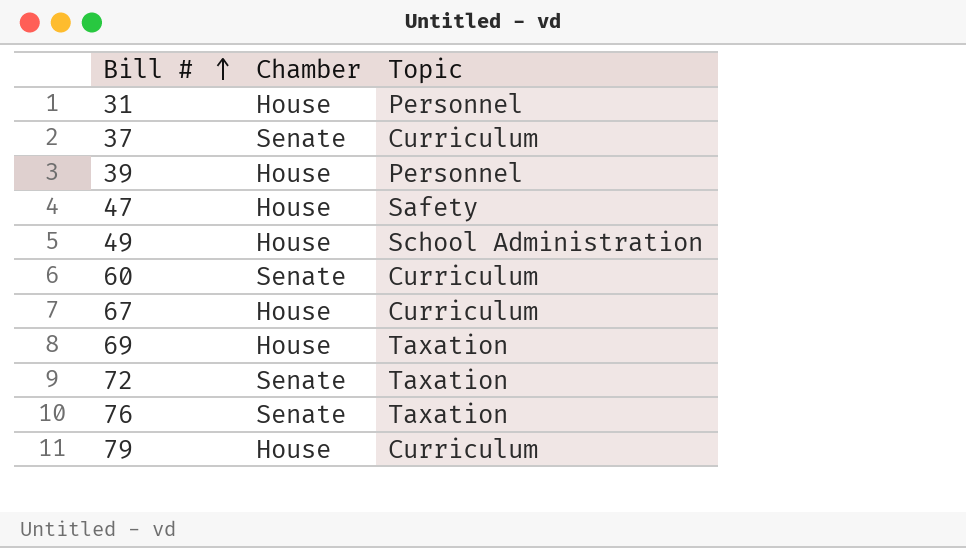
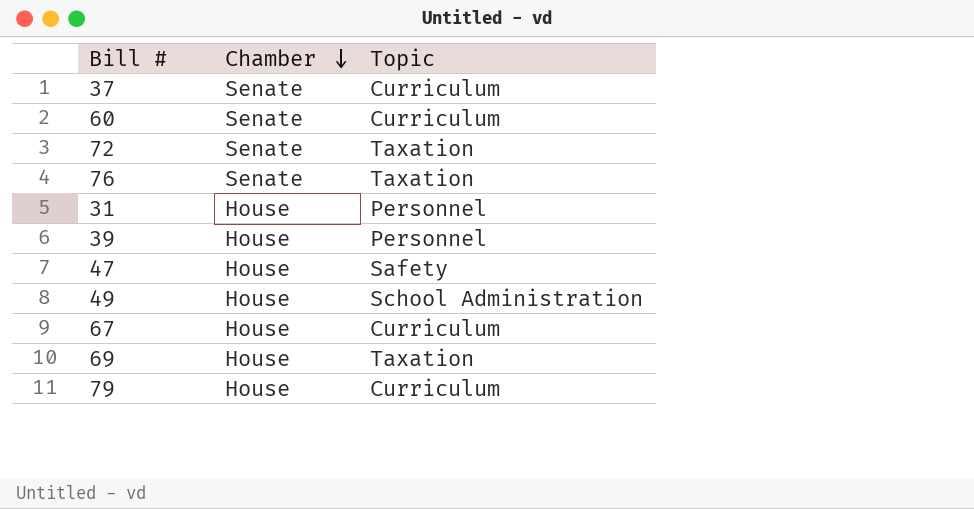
row order: Bill # ascending -> Chamber descending

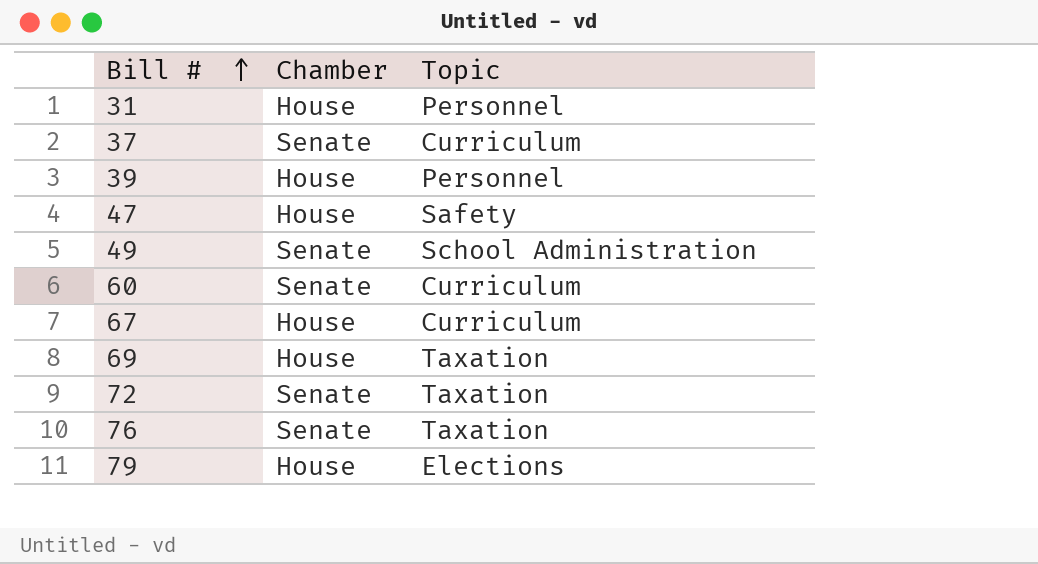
row order: Chamber descending -> Bill # ascending
49 | Chamber: House -> Senate
79 | Topic: Curriculum -> Elections

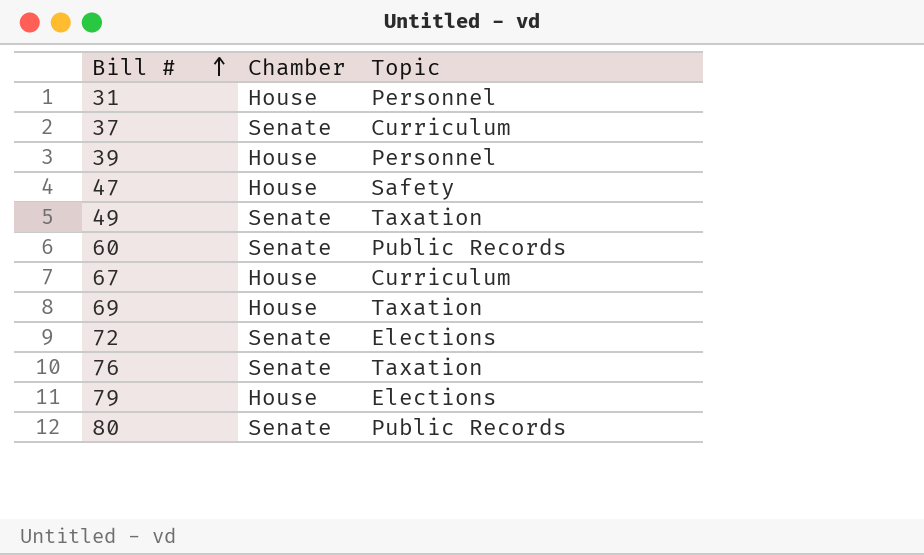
49 | Topic: School Administration -> Taxation
60 | Topic: Curriculum -> Public Records
72 | Topic: Taxation -> Elections
row 80: none -> Senate | Public Records

